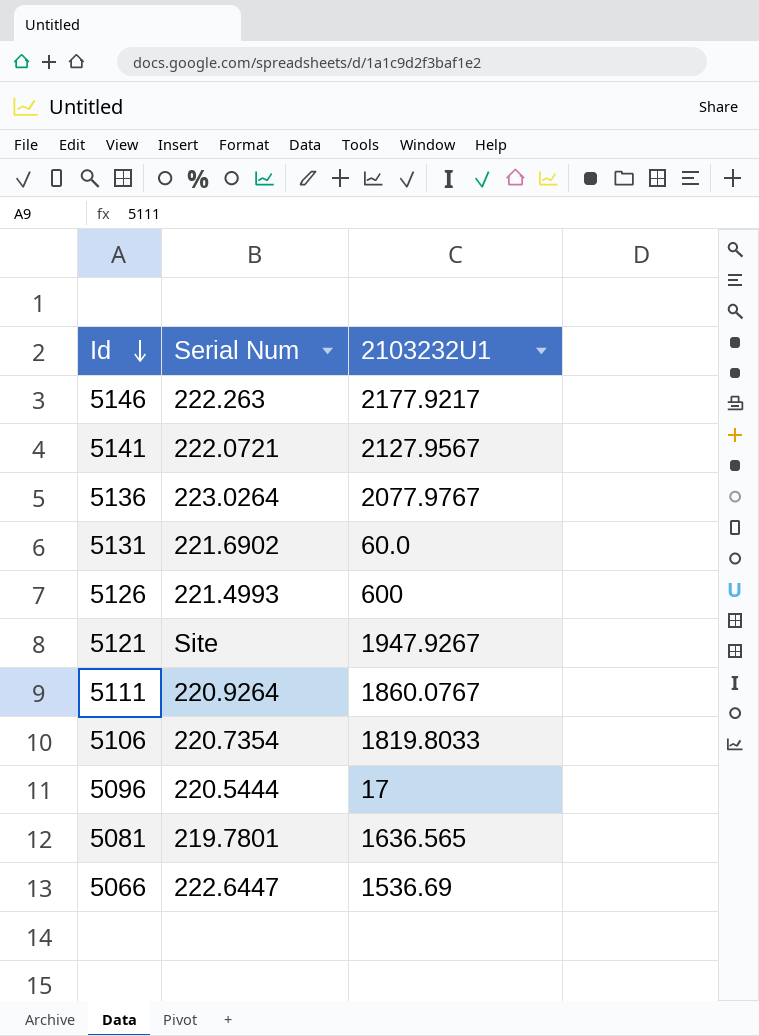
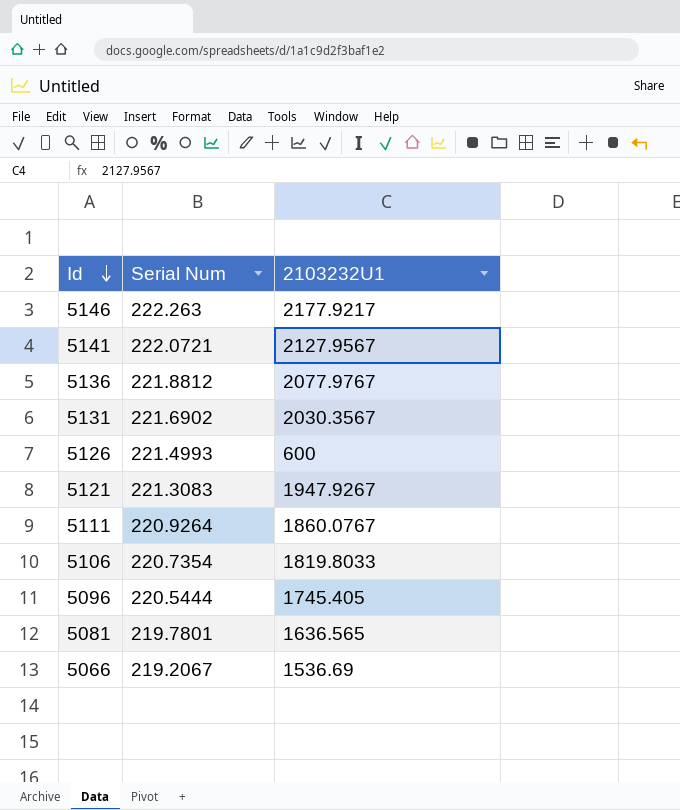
5136 | Serial Num: 223.0264 -> 221.8812
5131 | 2103232U1: 60.0 -> 2030.3567
5121 | Serial Num: Site -> 221.3083
5096 | 2103232U1: 17 -> 1745.405
5066 | Serial Num: 222.6447 -> 219.2067

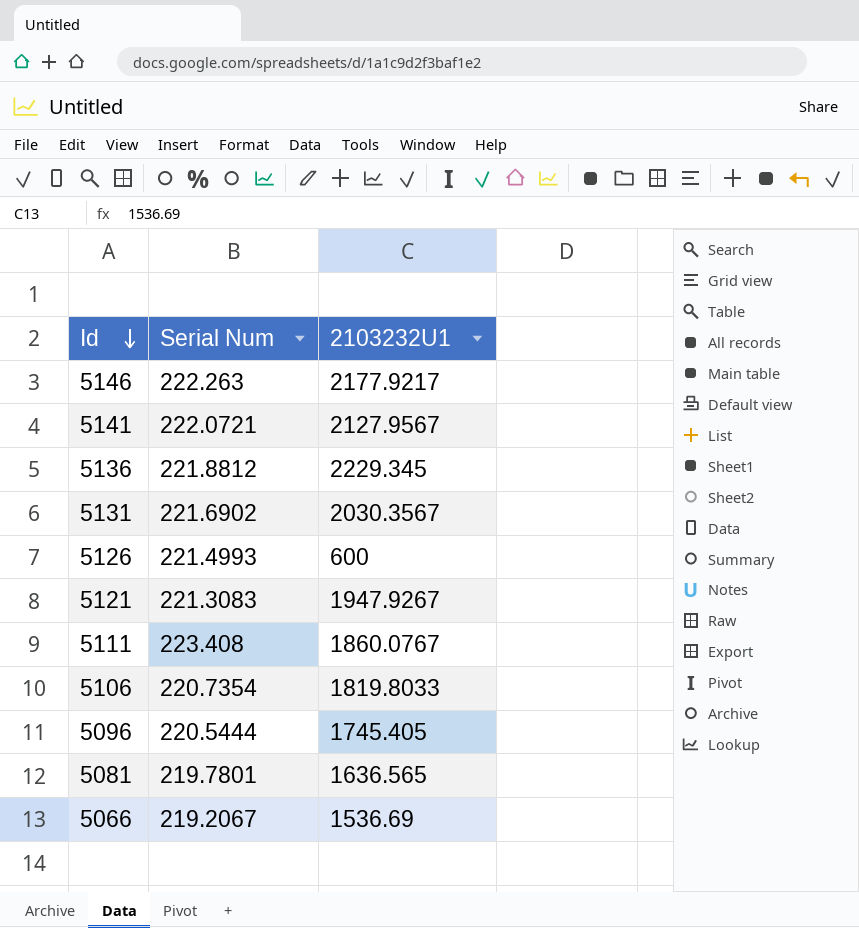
5136 | 2103232U1: 2077.9767 -> 2229.345
5111 | Serial Num: 220.9264 -> 223.408

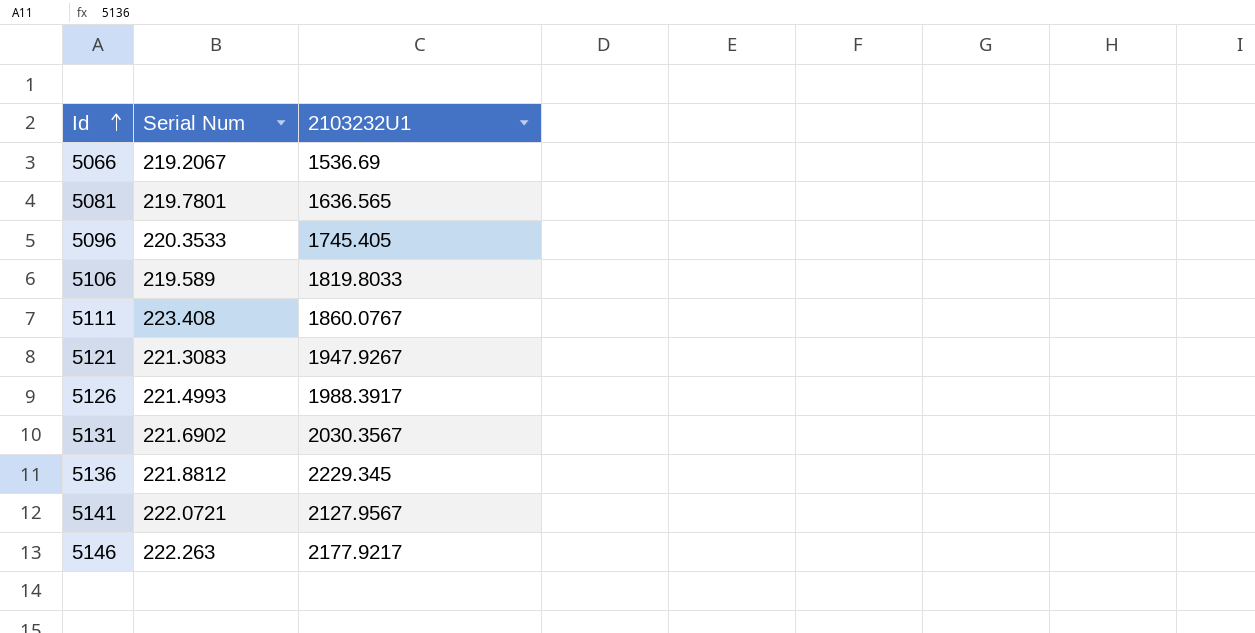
row order: Id descending -> Id ascending
5096 | Serial Num: 220.5444 -> 220.3533
5106 | Serial Num: 220.7354 -> 219.589
5126 | 2103232U1: 600 -> 1988.3917

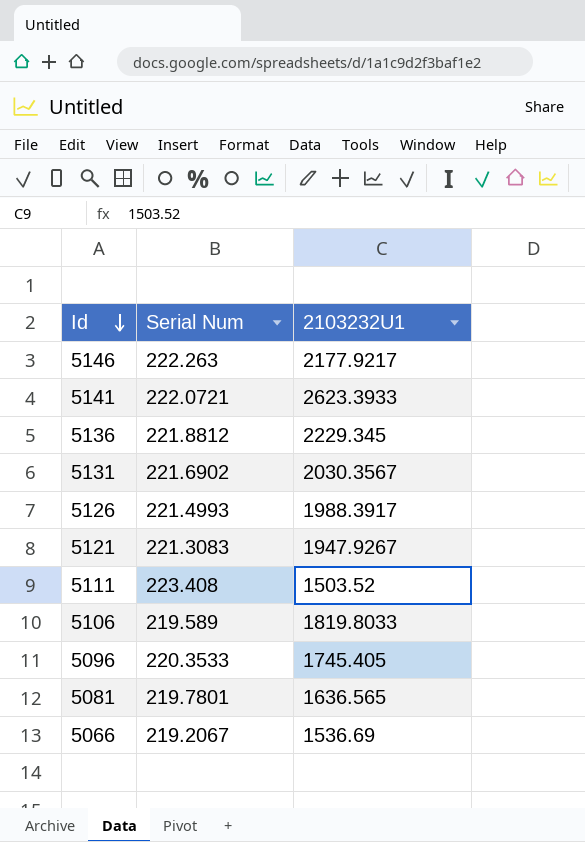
row order: Id ascending -> Id descending
5141 | 2103232U1: 2127.9567 -> 2623.3933
5111 | 2103232U1: 1860.0767 -> 1503.52

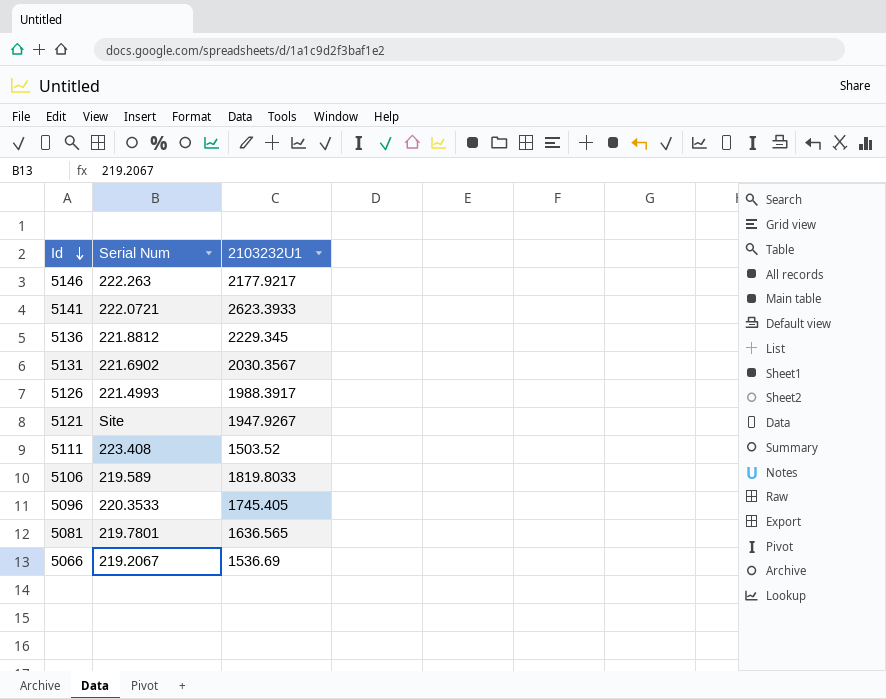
5121 | Serial Num: 221.3083 -> Site

